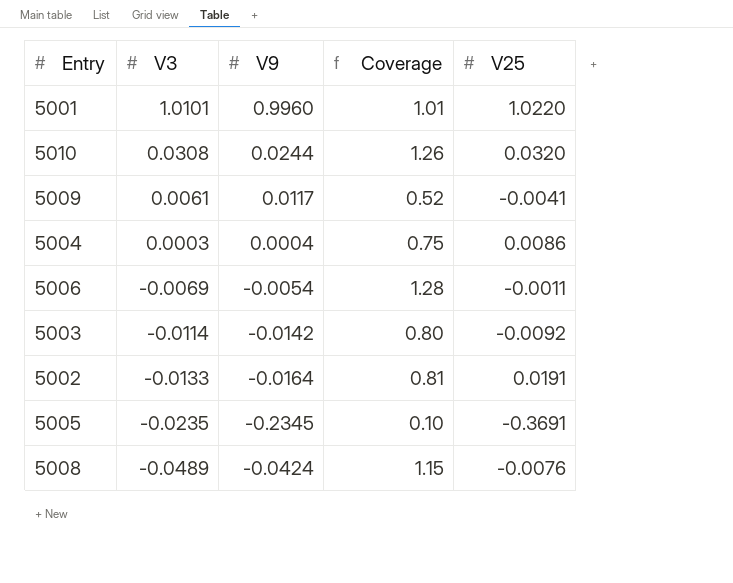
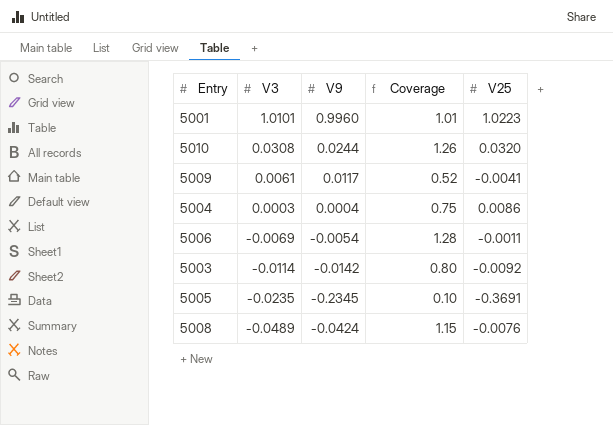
row 5002: -0.0133 | -0.0164 | 0.81 | 0.0191 -> none
5001 | V25: 1.0220 -> 1.0223

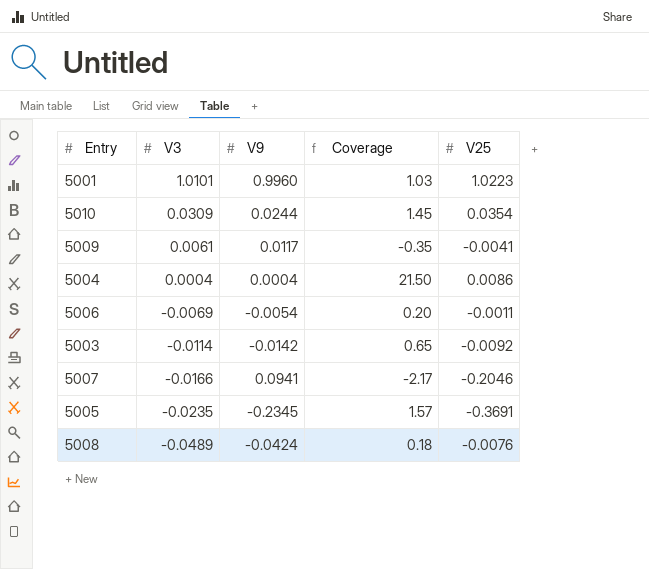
column Coverage | formula: [V3] / [V9] -> [V25] / [V9]
5010 | V3: 0.0308 -> 0.0309
5010 | V25: 0.0320 -> 0.0354
5004 | V3: 0.0003 -> 0.0004
row 5007: none -> -0.0166 | 0.0941 | -2.17 | -0.2046

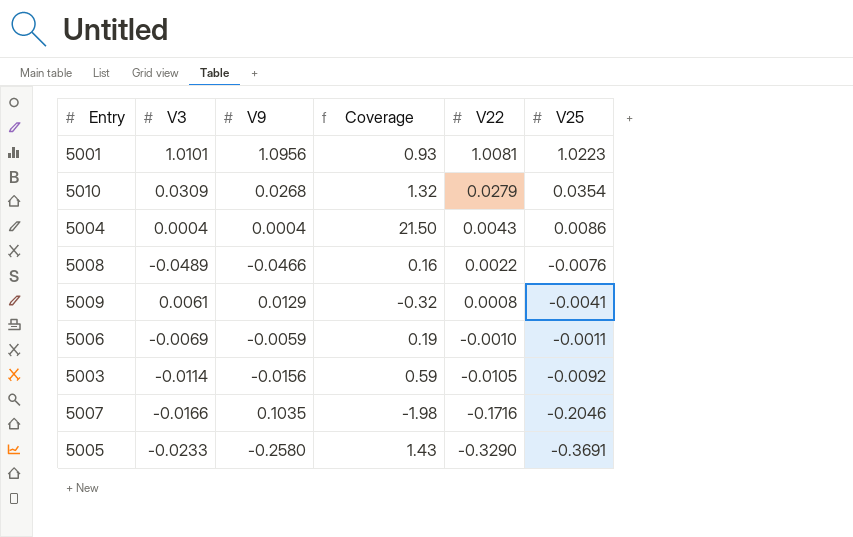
row order: V3 descending -> V22 descending
column V22 | position: none -> 5
5001 | V9: 0.9960 -> 1.0956
5001 | Coverage: 1.03 -> 0.93
5010 | V9: 0.0244 -> 0.0268
5010 | Coverage: 1.45 -> 1.32
5008 | V9: -0.0424 -> -0.0466
5008 | Coverage: 0.18 -> 0.16
5009 | V9: 0.0117 -> 0.0129
5009 | Coverage: -0.35 -> -0.32
5006 | V9: -0.0054 -> -0.0059
5006 | Coverage: 0.20 -> 0.19
5003 | V9: -0.0142 -> -0.0156
5003 | Coverage: 0.65 -> 0.59
5007 | V9: 0.0941 -> 0.1035
5007 | Coverage: -2.17 -> -1.98
5005 | V3: -0.0235 -> -0.0233
5005 | V9: -0.2345 -> -0.2580
5005 | Coverage: 1.57 -> 1.43

